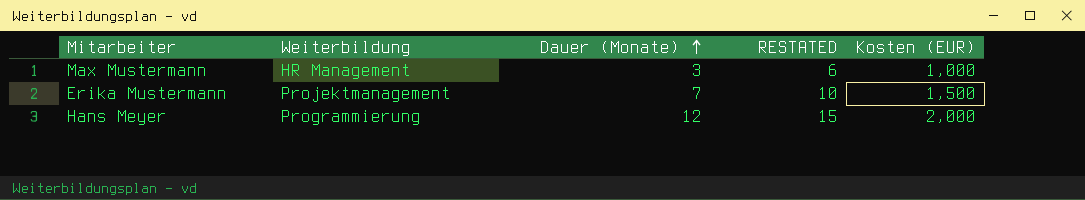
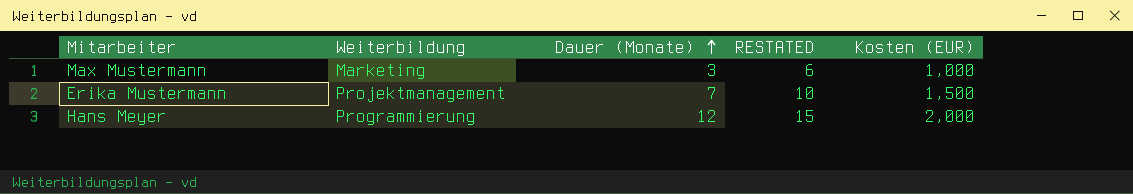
Max Mustermann | Weiterbildung: HR Management -> Marketing

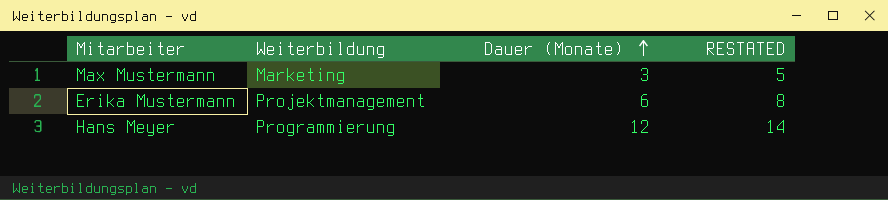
column Kosten (EUR) | position: 5 -> none
column RESTATED | formula: [Dauer (Monate)] + 3 -> [Dauer (Monate)] + 2
Erika Mustermann | Dauer (Monate): 7 -> 6

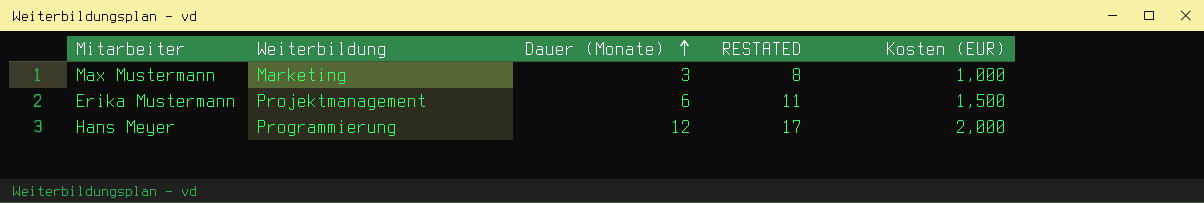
column RESTATED | formula: [Dauer (Monate)] + 2 -> [Dauer (Monate)] + 5
column Kosten (EUR) | position: none -> 5

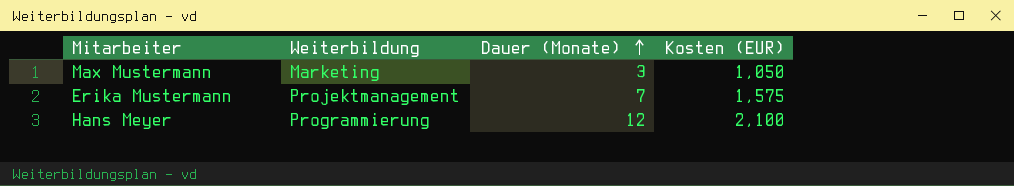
column RESTATED | formula: [Dauer (Monate)] + 5 -> none
Max Mustermann | Kosten (EUR): 1,000 -> 1,050
Erika Mustermann | Dauer (Monate): 6 -> 7
Erika Mustermann | Kosten (EUR): 1,500 -> 1,575
Hans Meyer | Kosten (EUR): 2,000 -> 2,100

